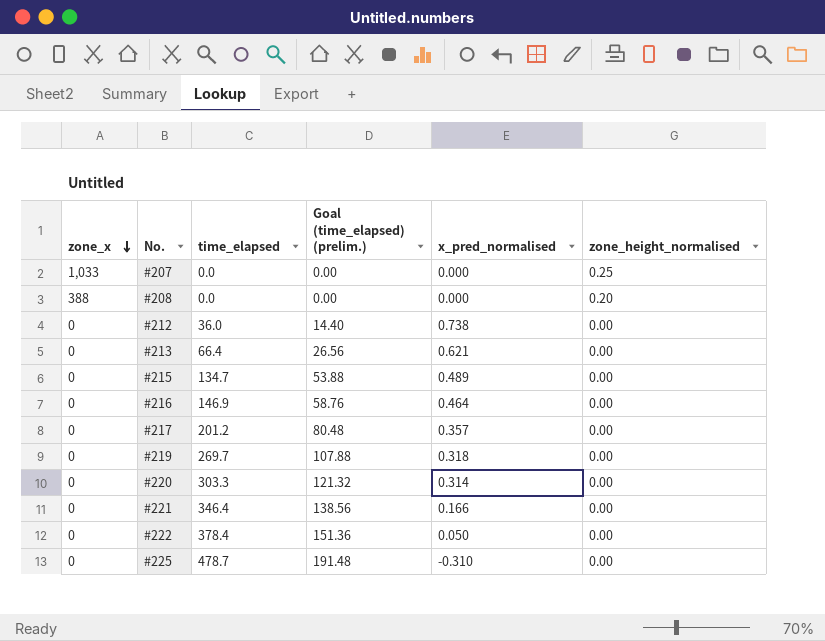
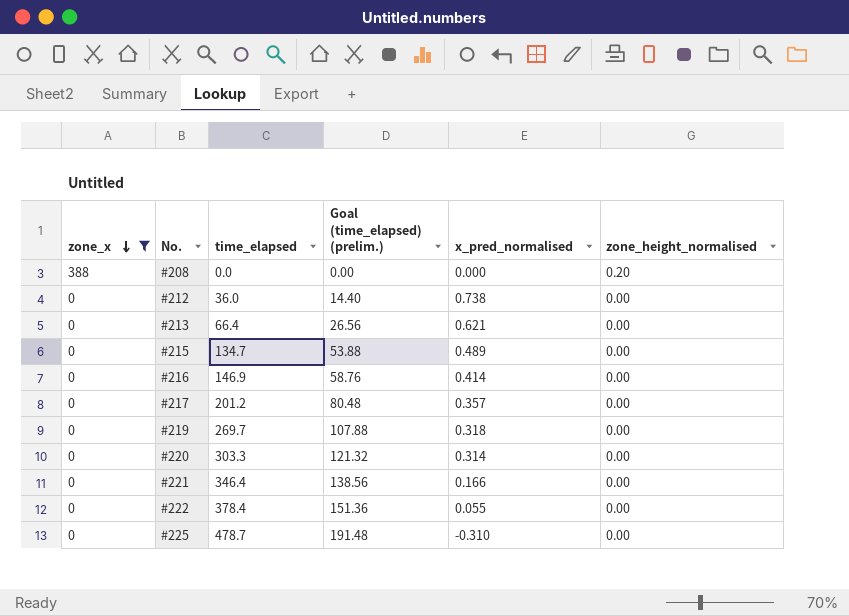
filter: none -> zone_x != 1,033
#216 | x_pred_normalised: 0.464 -> 0.414
#222 | x_pred_normalised: 0.050 -> 0.055

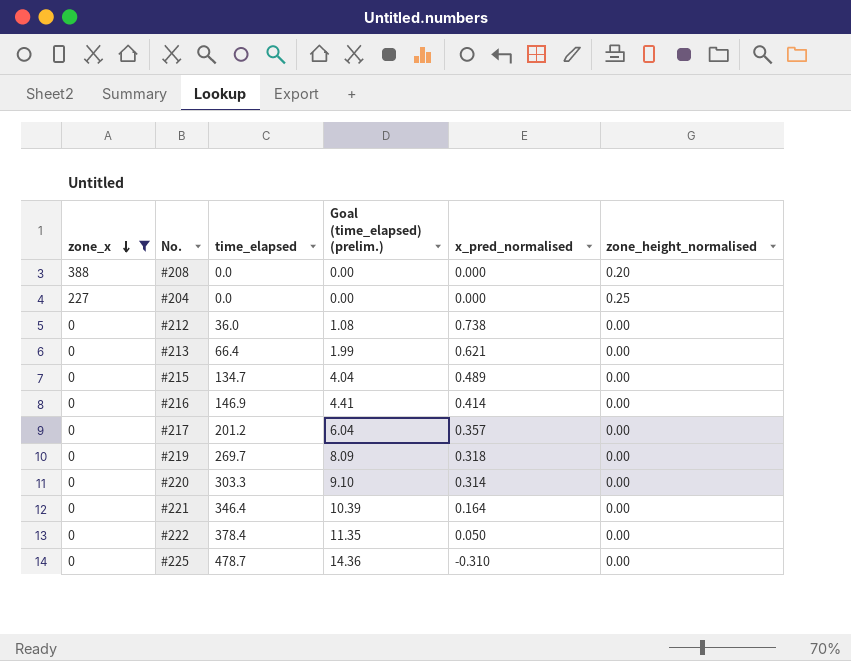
column Goal (time_elapsed) (prelim.) | formula: [time_elapsed] * 0.4 -> [time_elapsed] * 0.03
row #204: none -> 227 | 0.0 | 0.00 | 0.000 | 0.25
#221 | x_pred_normalised: 0.166 -> 0.164
#222 | x_pred_normalised: 0.055 -> 0.050

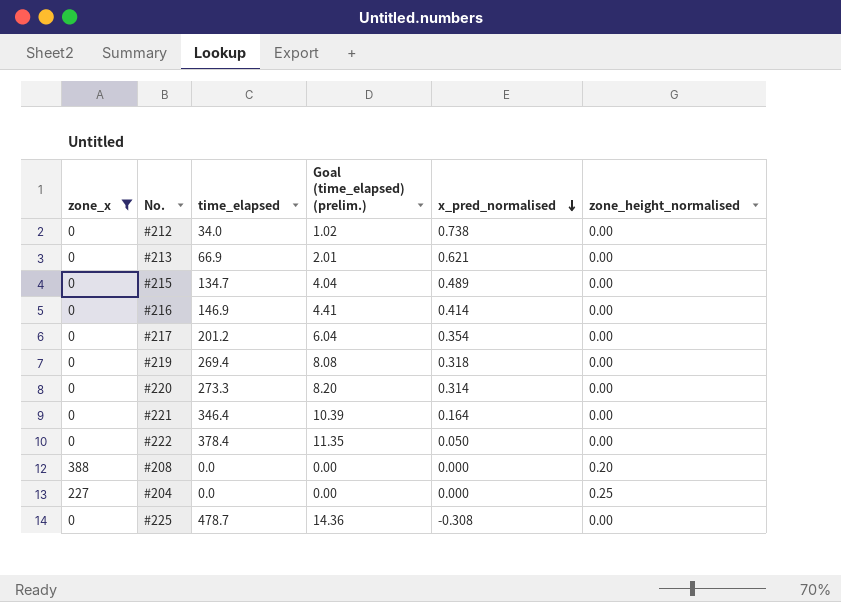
row order: zone_x descending -> x_pred_normalised descending
#212 | time_elapsed: 36.0 -> 34.0
#212 | Goal (time_elapsed) (prelim.): 1.08 -> 1.02
#213 | time_elapsed: 66.4 -> 66.9
#213 | Goal (time_elapsed) (prelim.): 1.99 -> 2.01
#217 | x_pred_normalised: 0.357 -> 0.354
#219 | time_elapsed: 269.7 -> 269.4
#219 | Goal (time_elapsed) (prelim.): 8.09 -> 8.08
#220 | time_elapsed: 303.3 -> 273.3
#220 | Goal (time_elapsed) (prelim.): 9.10 -> 8.20
#225 | x_pred_normalised: -0.310 -> -0.308

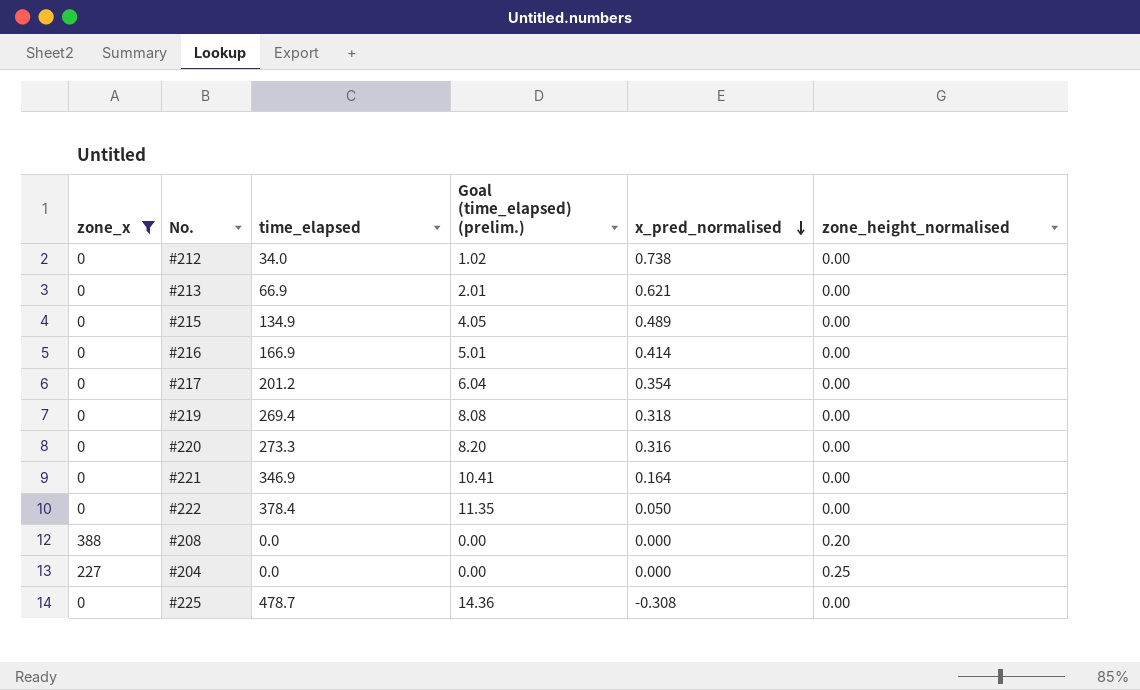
#215 | time_elapsed: 134.7 -> 134.9
#215 | Goal (time_elapsed) (prelim.): 4.04 -> 4.05
#216 | time_elapsed: 146.9 -> 166.9
#216 | Goal (time_elapsed) (prelim.): 4.41 -> 5.01
#220 | x_pred_normalised: 0.314 -> 0.316
#221 | time_elapsed: 346.4 -> 346.9
#221 | Goal (time_elapsed) (prelim.): 10.39 -> 10.41

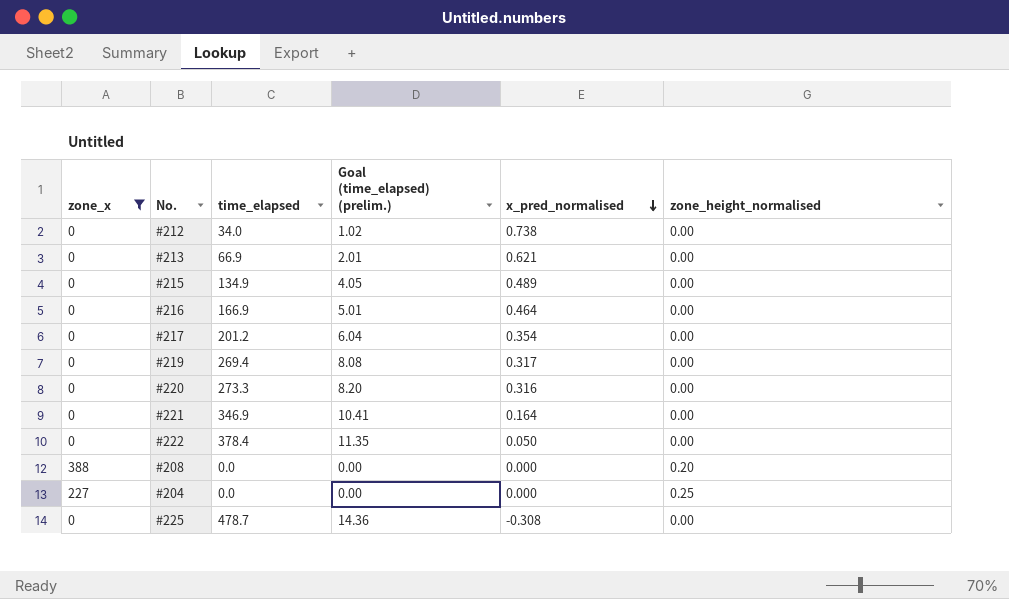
#216 | x_pred_normalised: 0.414 -> 0.464
#219 | x_pred_normalised: 0.318 -> 0.317

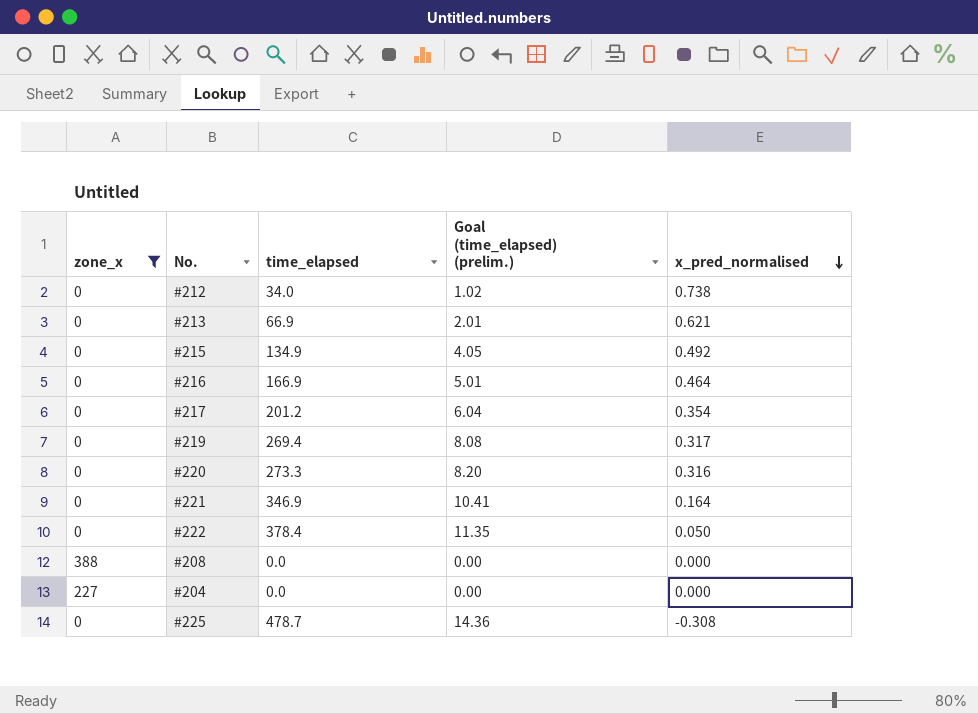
column zone_height_normalised | position: 6 -> none
#215 | x_pred_normalised: 0.489 -> 0.492

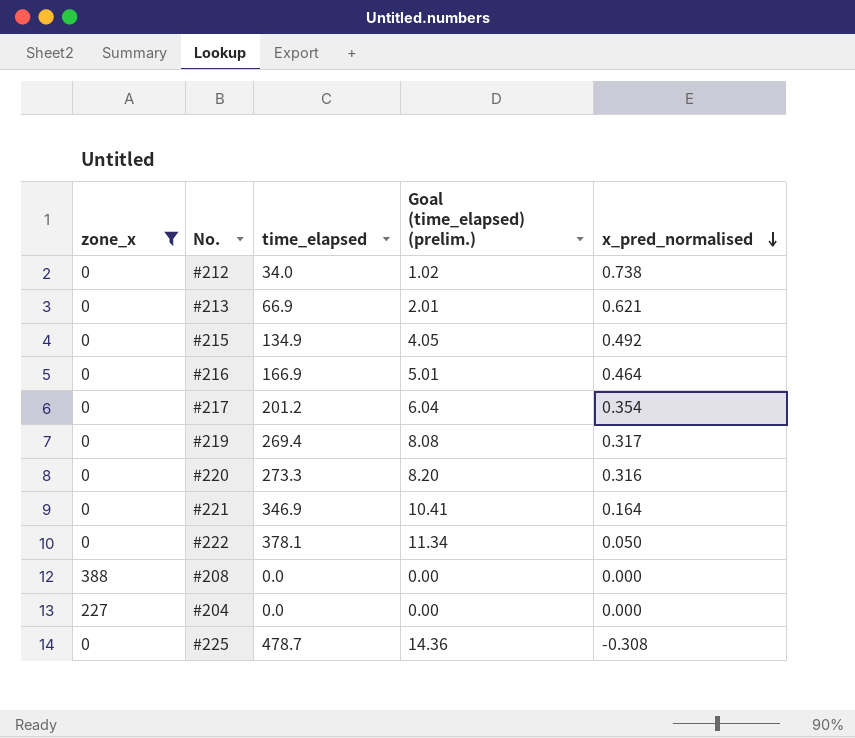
#222 | time_elapsed: 378.4 -> 378.1
#222 | Goal (time_elapsed) (prelim.): 11.35 -> 11.34

